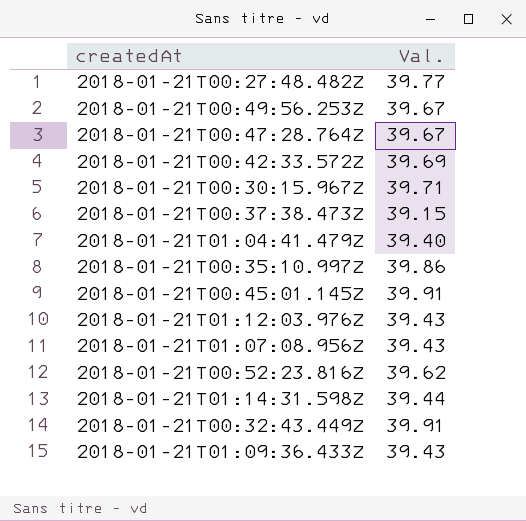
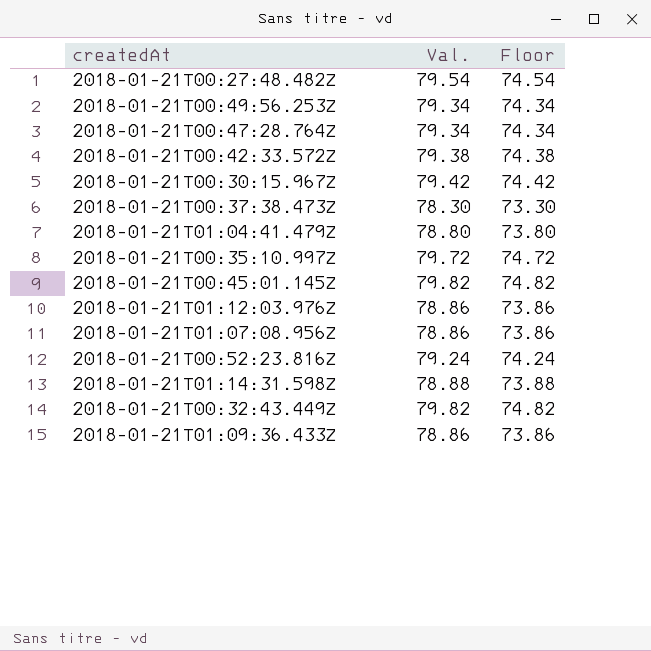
column Floor | formula: none -> [Val.] - 5
2018-01-21T00:27:48.482Z | Val.: 39.77 -> 79.54
2018-01-21T00:49:56.253Z | Val.: 39.67 -> 79.34
2018-01-21T00:47:28.764Z | Val.: 39.67 -> 79.34
2018-01-21T00:42:33.572Z | Val.: 39.69 -> 79.38
2018-01-21T00:30:15.967Z | Val.: 39.71 -> 79.42
2018-01-21T00:37:38.473Z | Val.: 39.15 -> 78.30
2018-01-21T01:04:41.479Z | Val.: 39.40 -> 78.80
2018-01-21T00:35:10.997Z | Val.: 39.86 -> 79.72
2018-01-21T00:45:01.145Z | Val.: 39.91 -> 79.82
2018-01-21T01:12:03.976Z | Val.: 39.43 -> 78.86
2018-01-21T01:07:08.956Z | Val.: 39.43 -> 78.86
2018-01-21T00:52:23.816Z | Val.: 39.62 -> 79.24
2018-01-21T01:14:31.598Z | Val.: 39.44 -> 78.88
2018-01-21T00:32:43.449Z | Val.: 39.91 -> 79.82
2018-01-21T01:09:36.433Z | Val.: 39.43 -> 78.86

